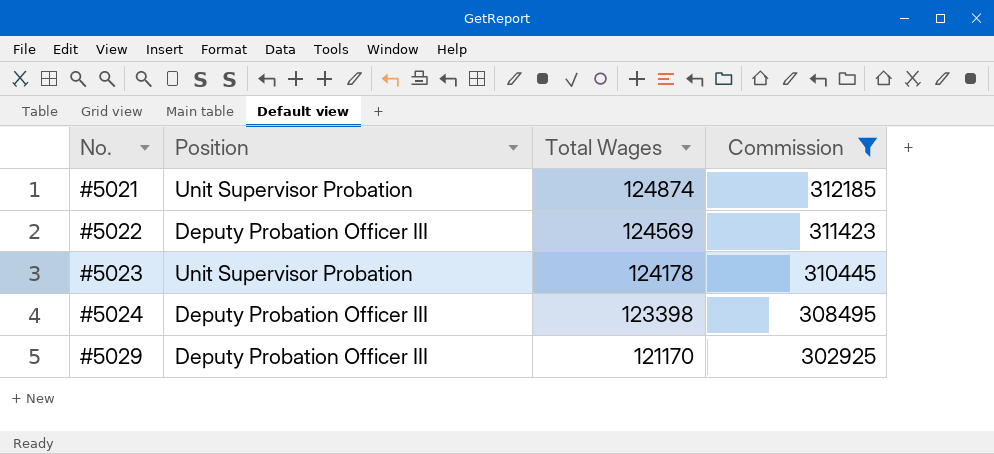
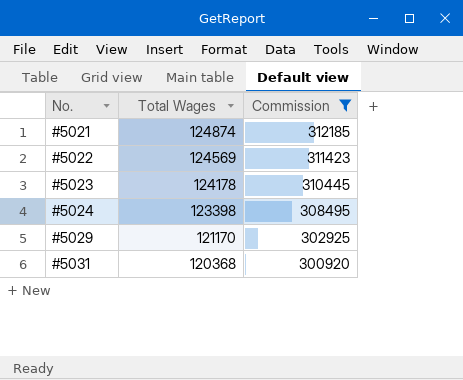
column Position | position: 2 -> none
row #5031: none -> 120368 | 300920

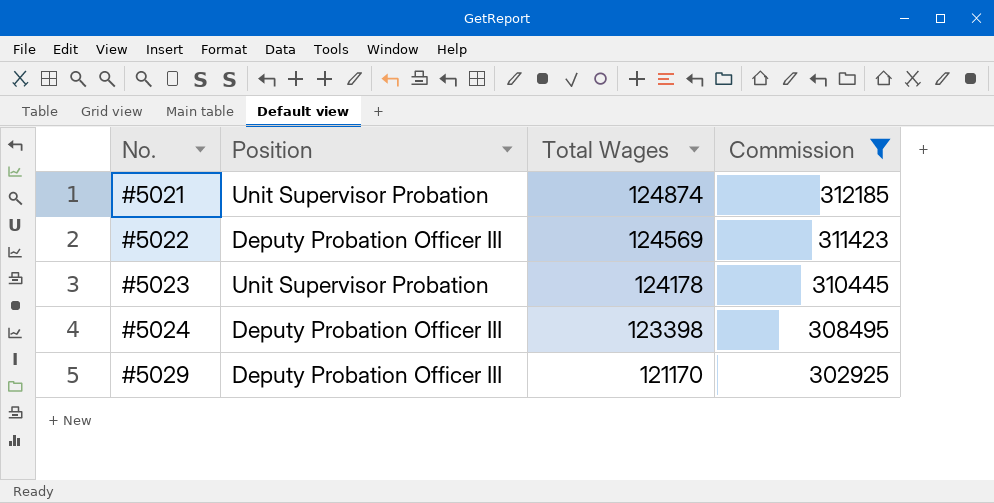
column Position | position: none -> 2
row #5031: 120368 | 300920 -> none

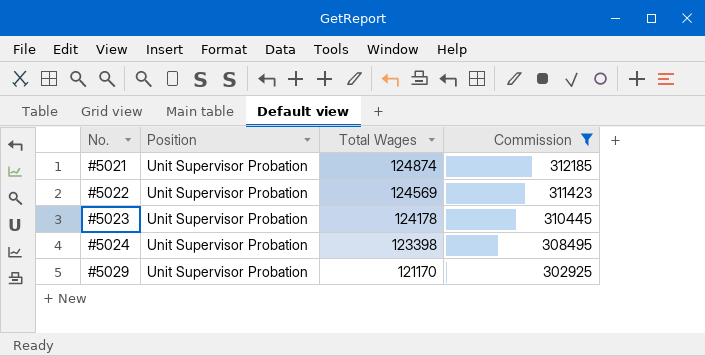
#5022 | Position: Deputy Probation Officer III -> Unit Supervisor Probation
#5024 | Position: Deputy Probation Officer III -> Unit Supervisor Probation
#5029 | Position: Deputy Probation Officer III -> Unit Supervisor Probation

